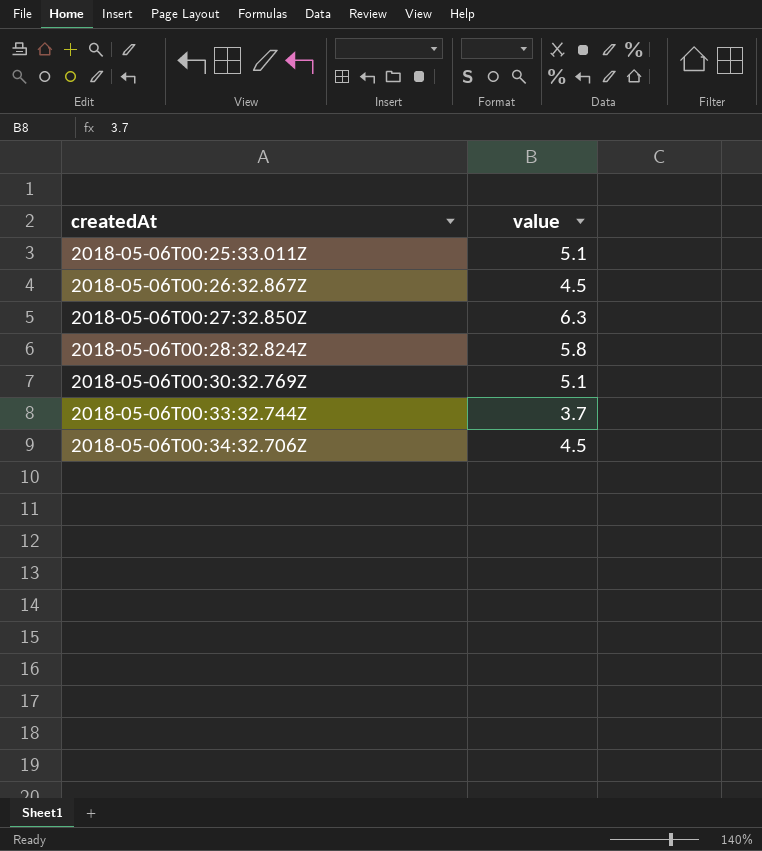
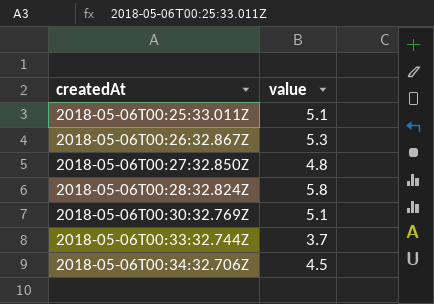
2018-05-06T00:26:32.867Z | value: 4.5 -> 5.3
2018-05-06T00:27:32.850Z | value: 6.3 -> 4.8

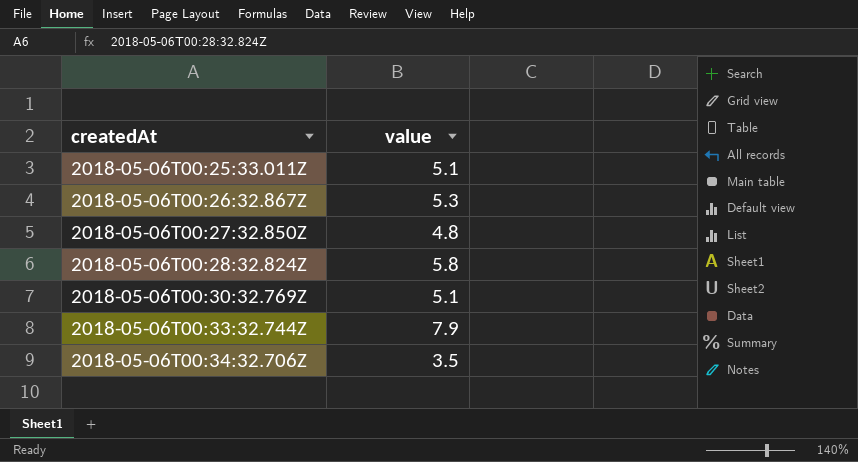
2018-05-06T00:33:32.744Z | value: 3.7 -> 7.9
2018-05-06T00:34:32.706Z | value: 4.5 -> 3.5

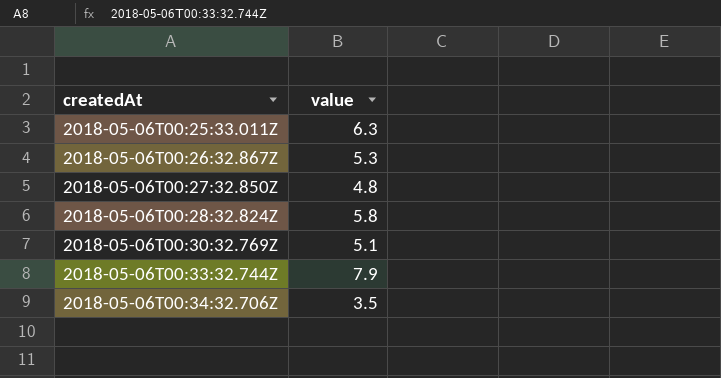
2018-05-06T00:25:33.011Z | value: 5.1 -> 6.3

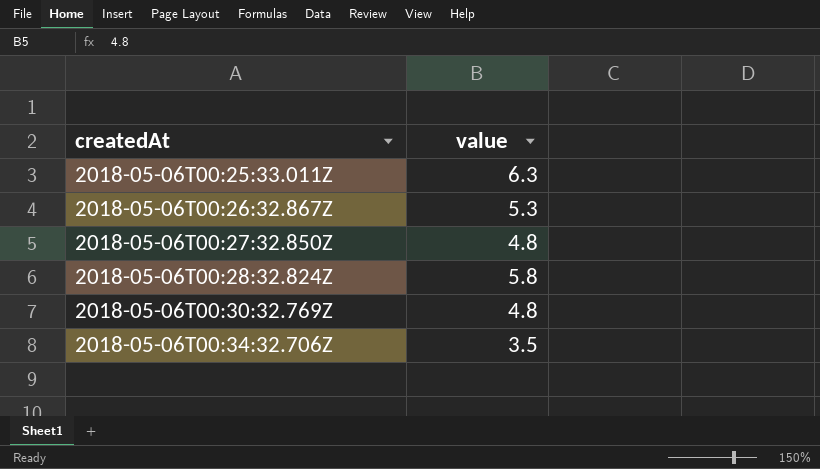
row 2018-05-06T00:33:32.744Z: 7.9 -> none
2018-05-06T00:30:32.769Z | value: 5.1 -> 4.8

